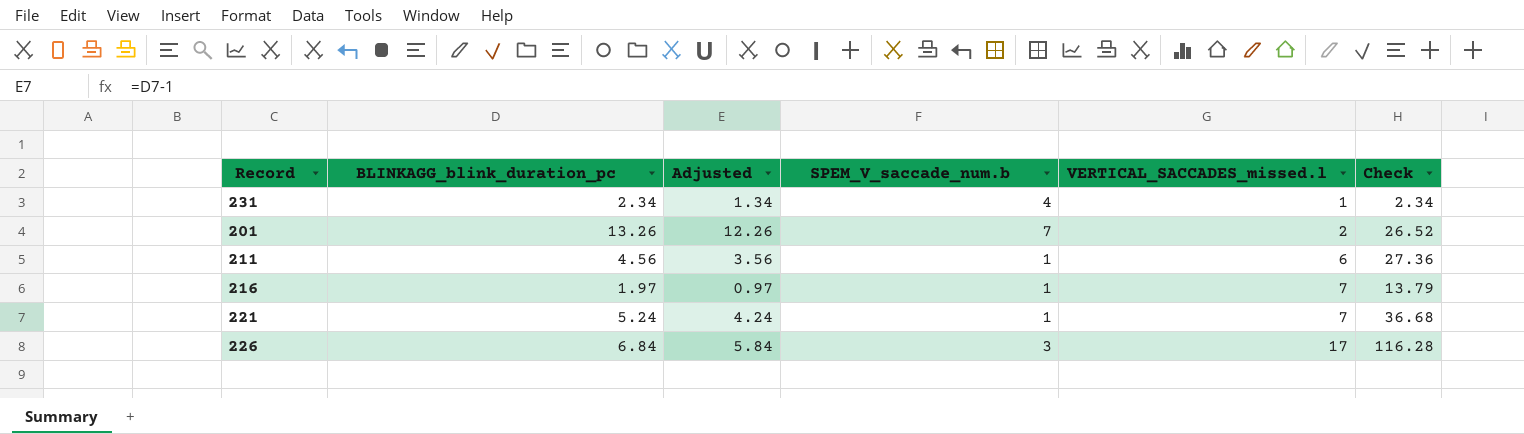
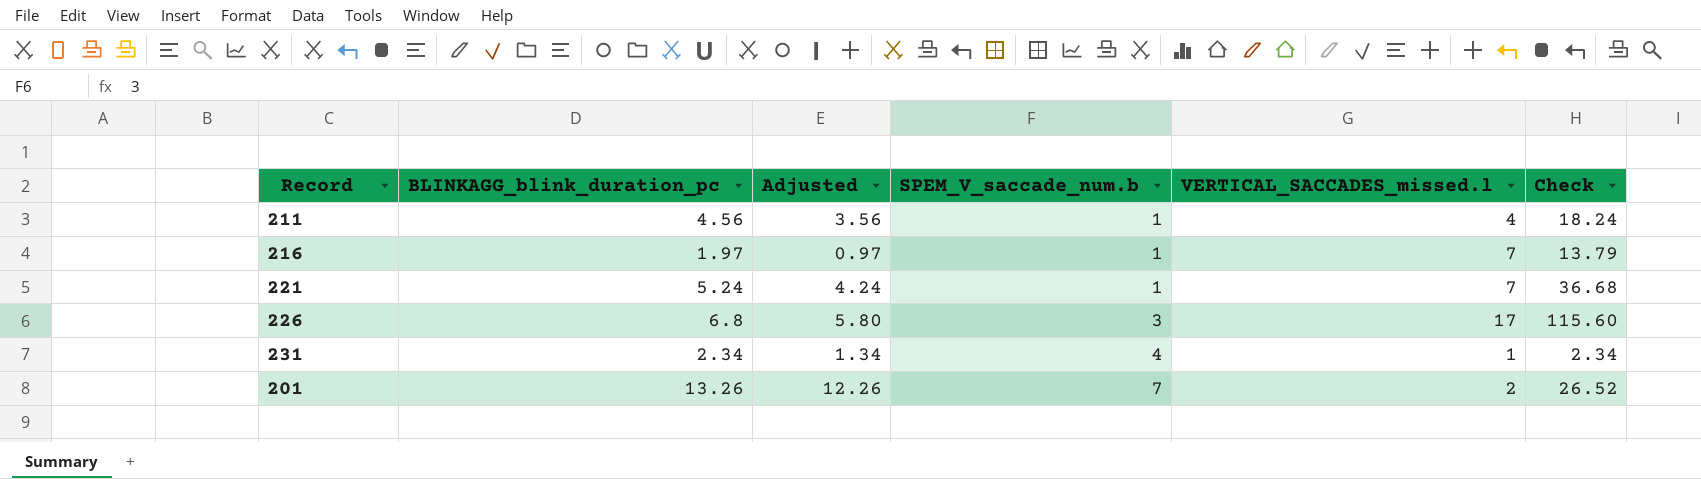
row order: VERTICAL_SACCADES_missed.l ascending -> SPEM_V_saccade_num.b ascending
211 | VERTICAL_SACCADES_missed.l: 6 -> 4
211 | Check: 27.36 -> 18.24
226 | BLINKAGG_blink_duration_pc: 6.84 -> 6.8
226 | Adjusted: 5.84 -> 5.80
226 | Check: 116.28 -> 115.60

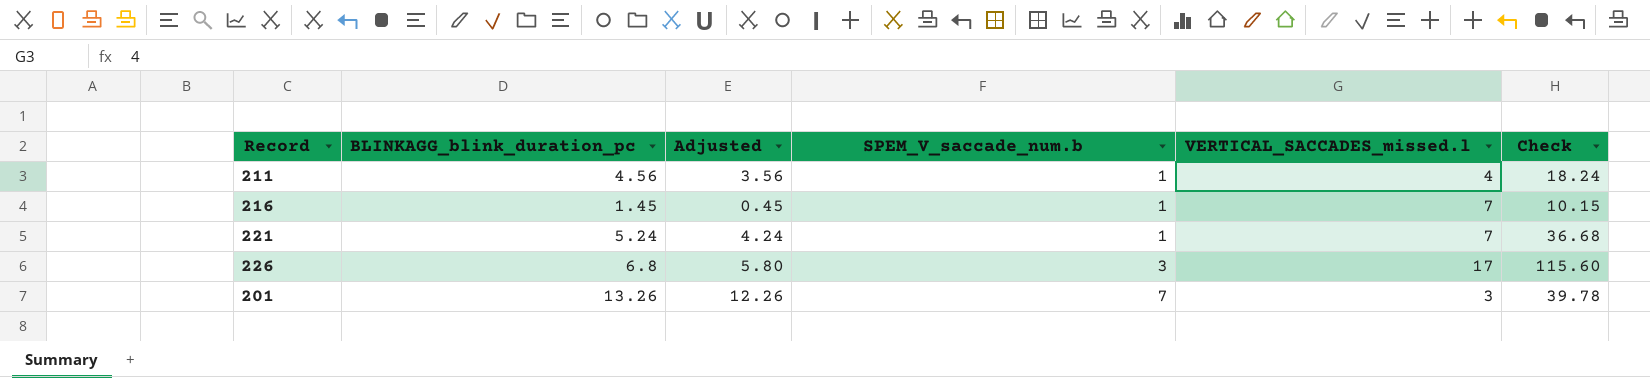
row 231: 2.34 | 1.34 | 4 | 1 | 2.34 -> none
216 | BLINKAGG_blink_duration_pc: 1.97 -> 1.45
216 | Adjusted: 0.97 -> 0.45
216 | Check: 13.79 -> 10.15
201 | VERTICAL_SACCADES_missed.l: 2 -> 3
201 | Check: 26.52 -> 39.78

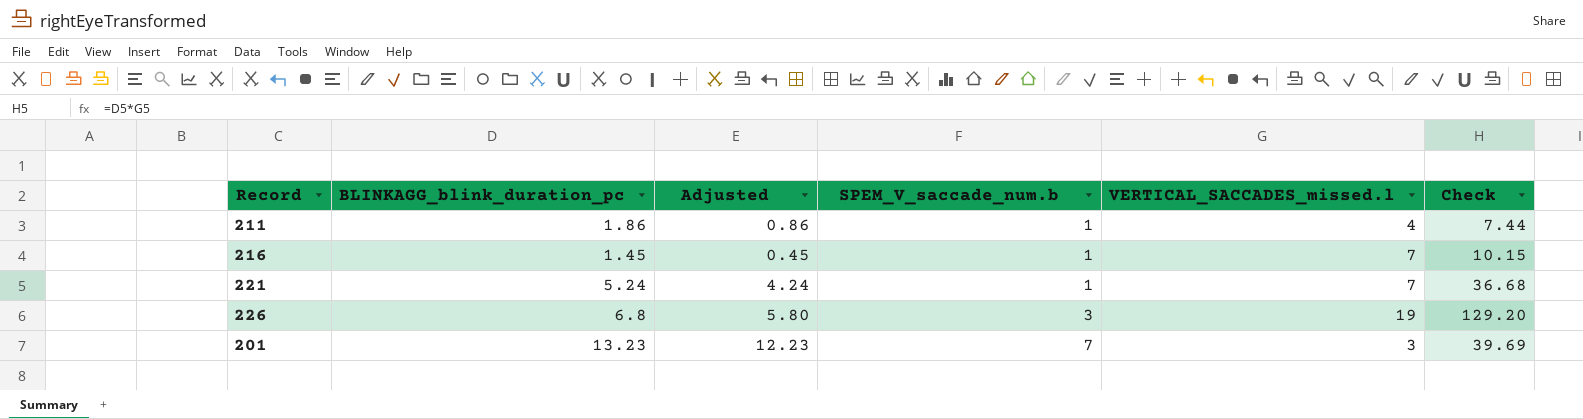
211 | BLINKAGG_blink_duration_pc: 4.56 -> 1.86
211 | Adjusted: 3.56 -> 0.86
211 | Check: 18.24 -> 7.44
226 | VERTICAL_SACCADES_missed.l: 17 -> 19
226 | Check: 115.60 -> 129.20
201 | BLINKAGG_blink_duration_pc: 13.26 -> 13.23
201 | Adjusted: 12.26 -> 12.23
201 | Check: 39.78 -> 39.69

